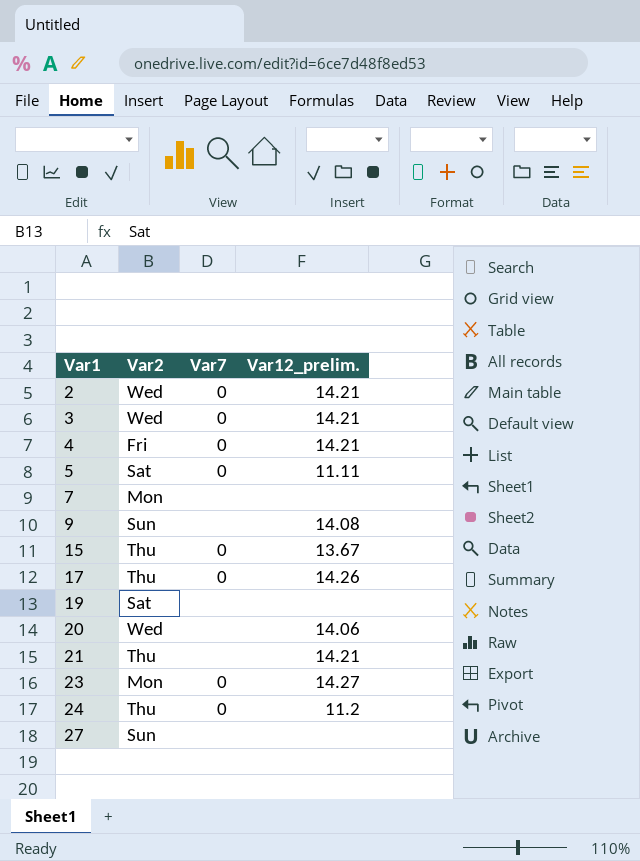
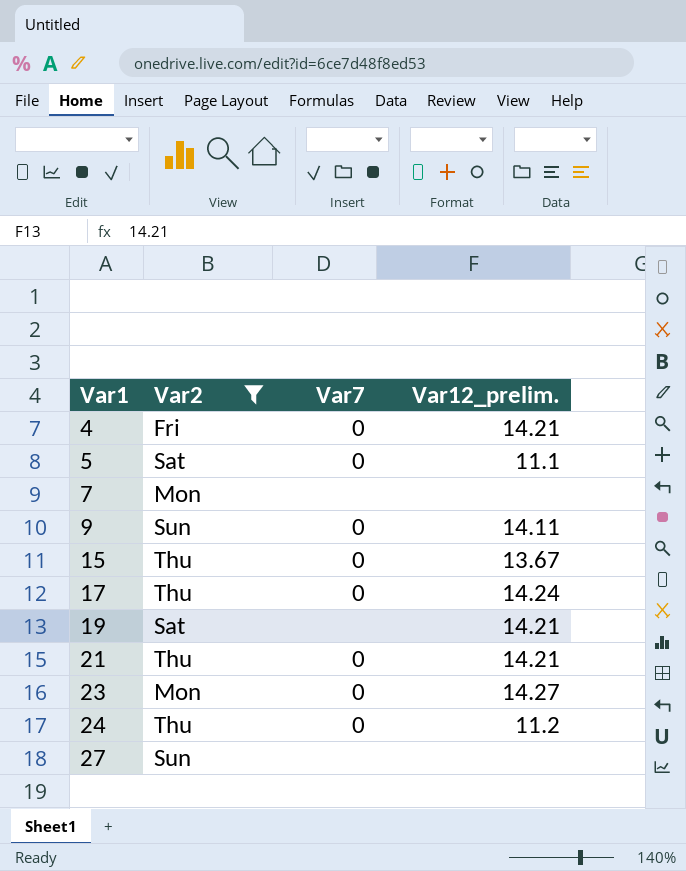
filter: none -> Var2 != Wed
5 | Var12_prelim.: 11.11 -> 11.1
9 | Var7: none -> 0
9 | Var12_prelim.: 14.08 -> 14.11
17 | Var12_prelim.: 14.26 -> 14.24
19 | Var12_prelim.: none -> 14.21
21 | Var7: none -> 0

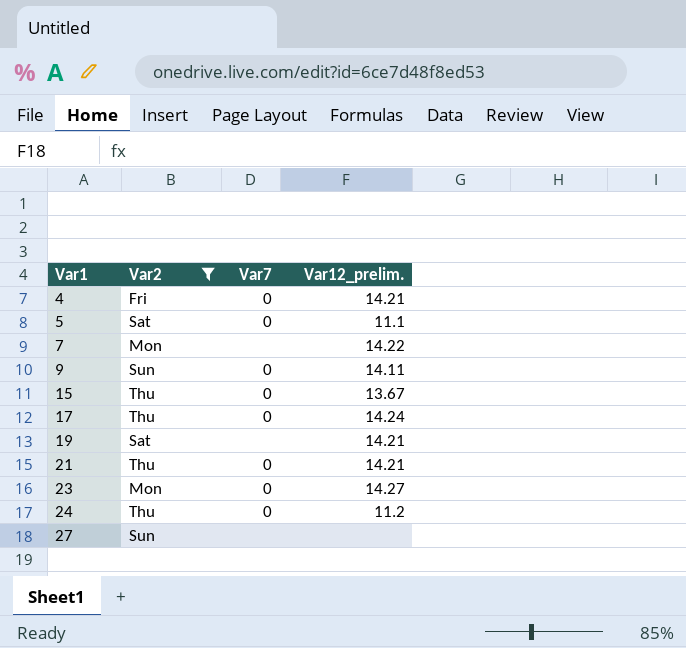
7 | Var12_prelim.: none -> 14.22

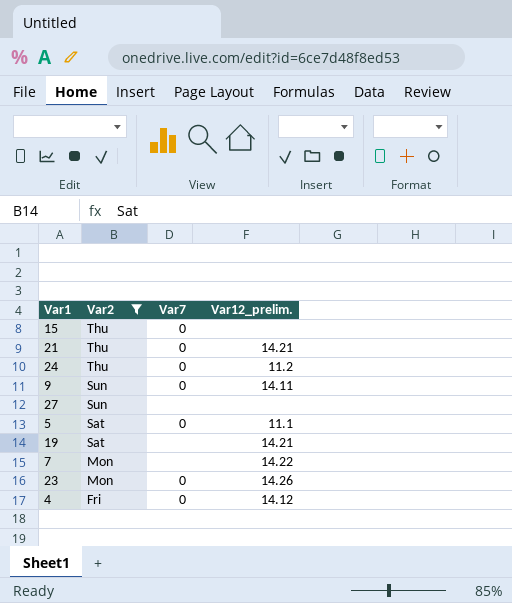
row order: Var1 ascending -> Var2 descending
row 17: Thu | 0 | 14.24 -> none
15 | Var12_prelim.: 13.67 -> none
23 | Var12_prelim.: 14.27 -> 14.26
4 | Var12_prelim.: 14.21 -> 14.12

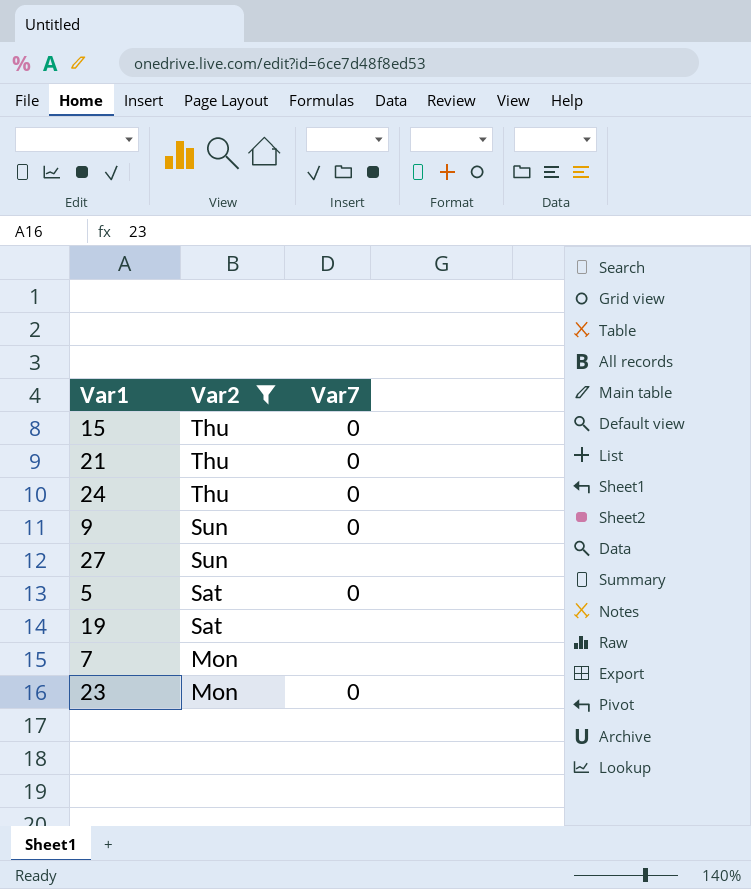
column Var12_prelim. | position: 4 -> none
row 4: Fri | 0 | 14.12 -> none

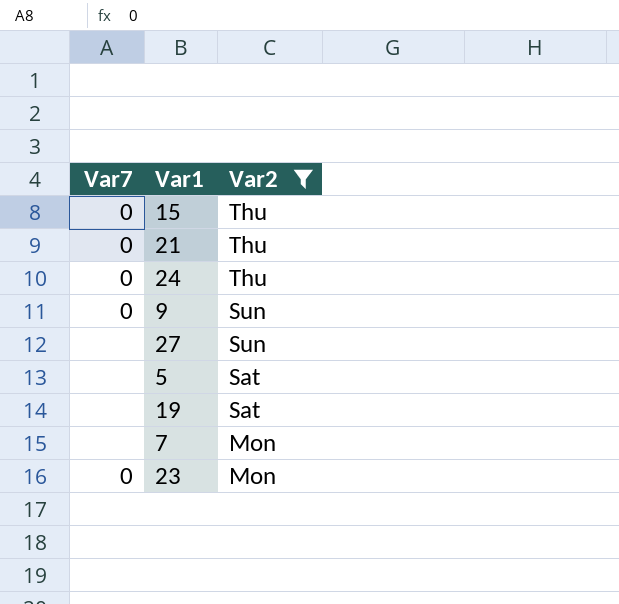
column Var7 | position: 3 -> 1
5 | Var7: 0 -> none

